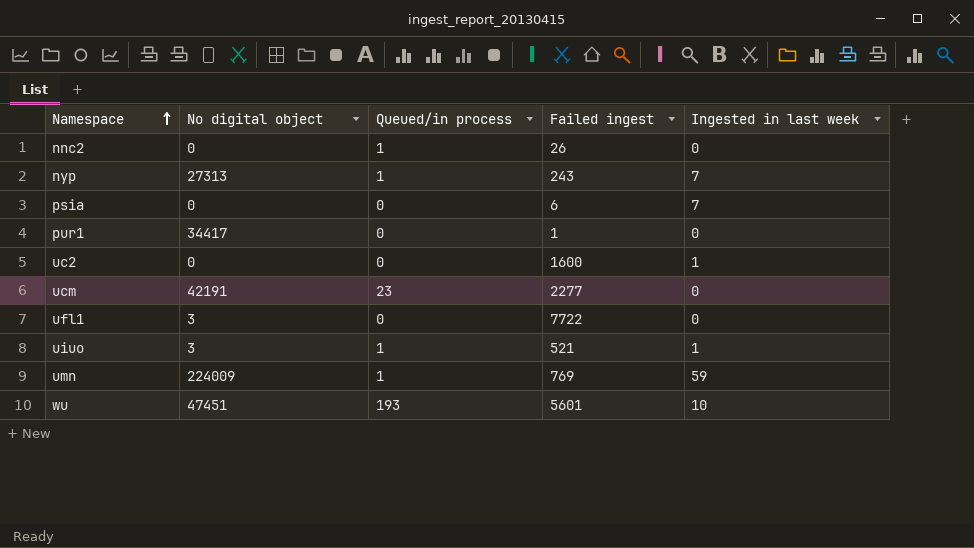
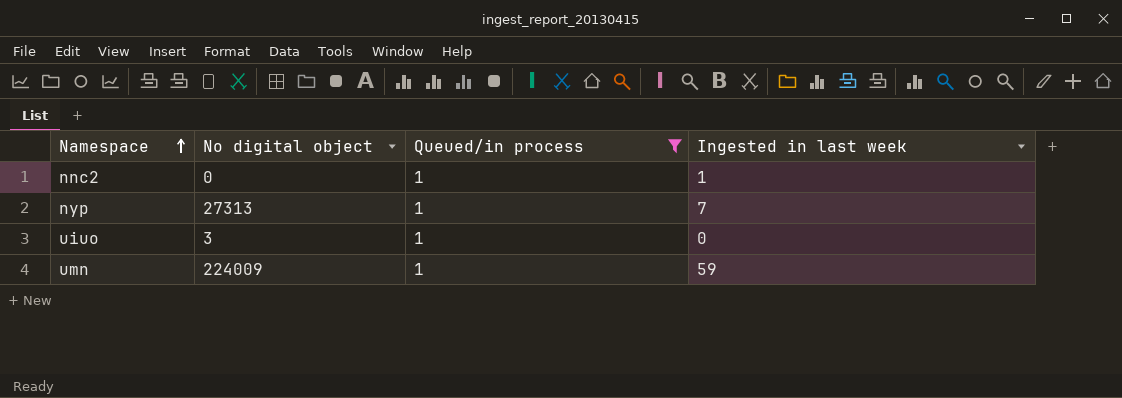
filter: none -> Queued/in process = 1
column Failed ingest | position: 4 -> none
nnc2 | Ingested in last week: 0 -> 1
uiuo | Ingested in last week: 1 -> 0

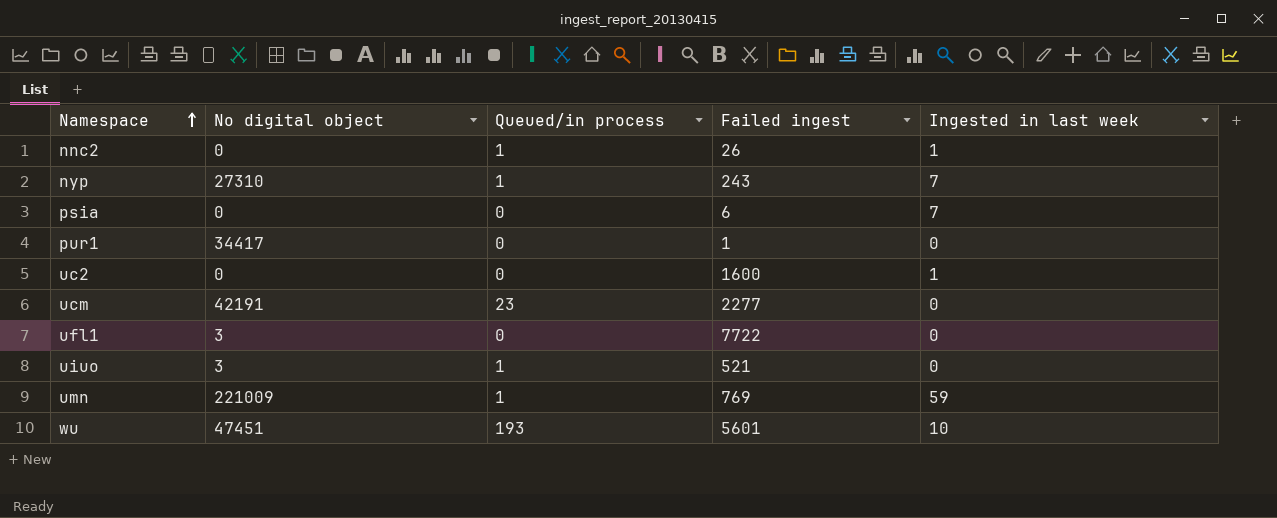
filter: Queued/in process = 1 -> none
column Failed ingest | position: none -> 4
nyp | No digital object: 27313 -> 27310
umn | No digital object: 224009 -> 221009

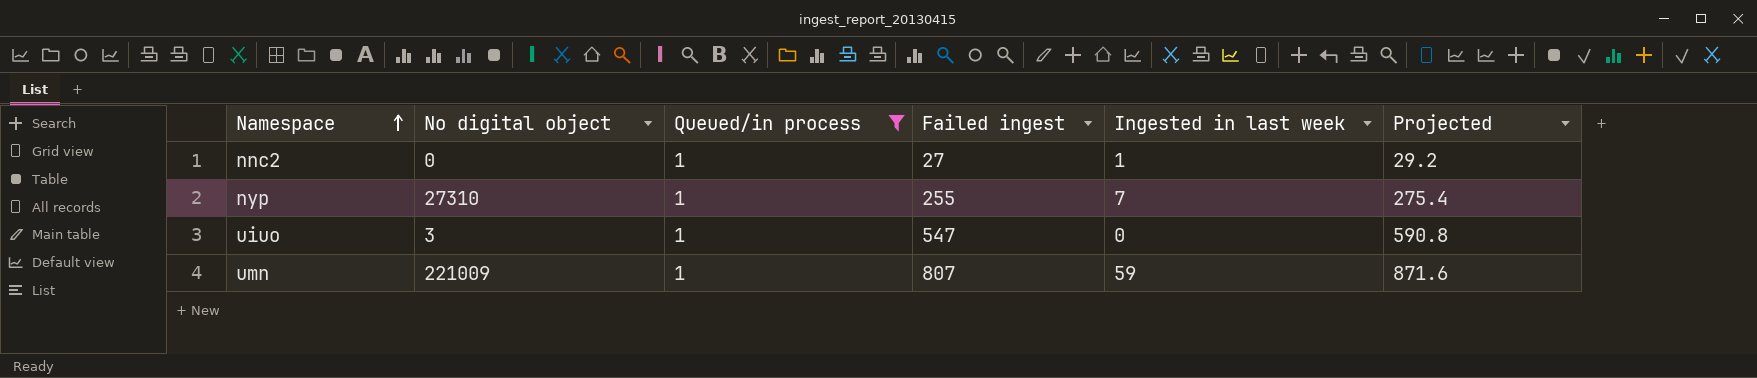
filter: none -> Queued/in process = 1
column Projected | formula: none -> [Failed ingest] * 1.08
nnc2 | Failed ingest: 26 -> 27
nyp | Failed ingest: 243 -> 255
uiuo | Failed ingest: 521 -> 547
umn | Failed ingest: 769 -> 807

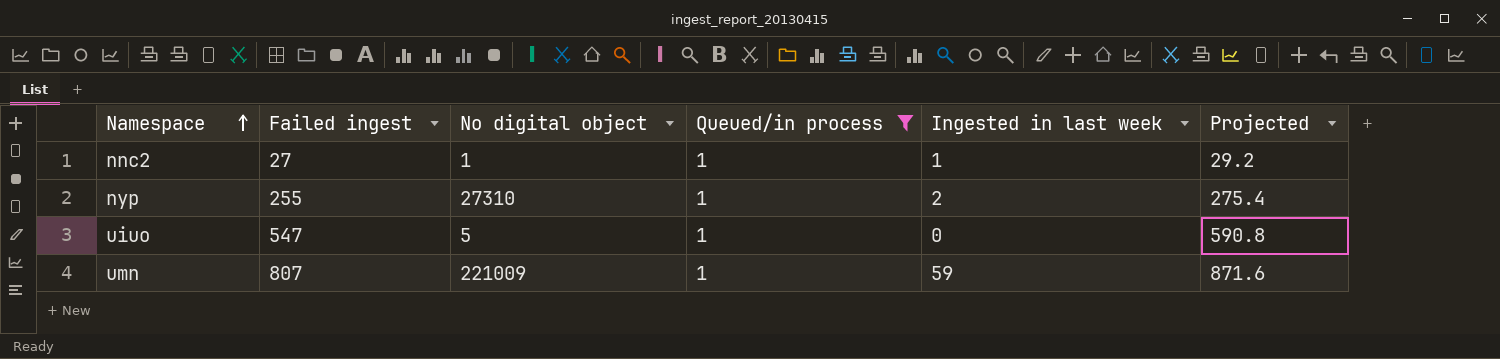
column Failed ingest | position: 4 -> 2
nnc2 | No digital object: 0 -> 1
nyp | Ingested in last week: 7 -> 2
uiuo | No digital object: 3 -> 5

